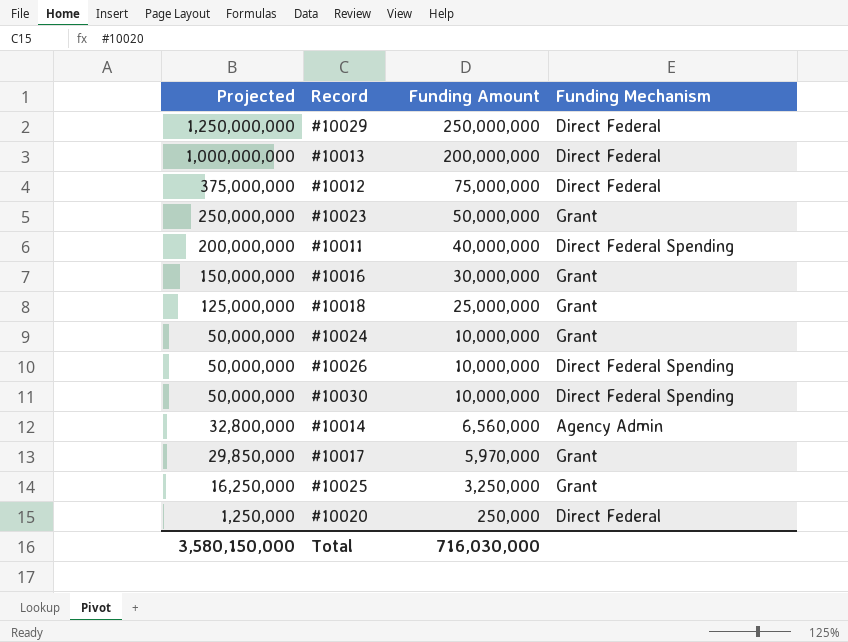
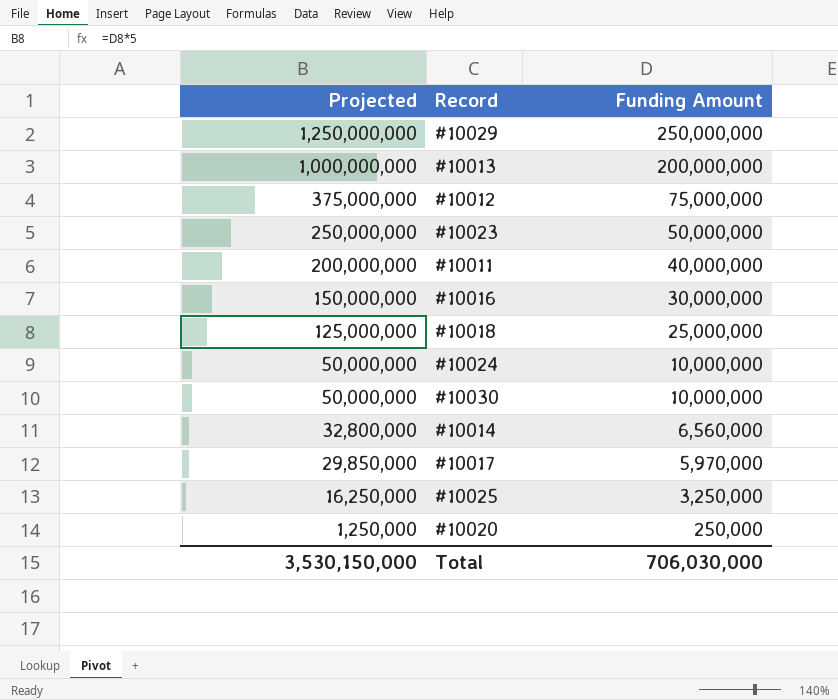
column Funding Mechanism | position: 4 -> none
row #10026: 50,000,000 | 10,000,000 | Direct Federal Spending -> none
Total | Projected: 3,580,150,000 -> 3,530,150,000
Total | Funding Amount: 716,030,000 -> 706,030,000

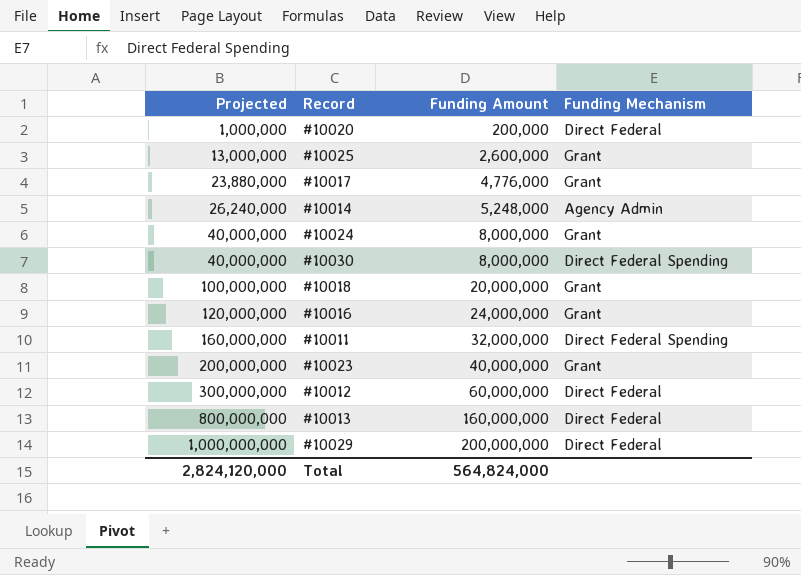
row order: Projected descending -> Projected ascending
column Funding Mechanism | position: none -> 4
#10020 | Projected: 1,250,000 -> 1,000,000
#10020 | Funding Amount: 250,000 -> 200,000
#10025 | Projected: 16,250,000 -> 13,000,000
#10025 | Funding Amount: 3,250,000 -> 2,600,000
#10017 | Projected: 29,850,000 -> 23,880,000
#10017 | Funding Amount: 5,970,000 -> 4,776,000
#10014 | Projected: 32,800,000 -> 26,240,000
#10014 | Funding Amount: 6,560,000 -> 5,248,000
#10024 | Projected: 50,000,000 -> 40,000,000
#10024 | Funding Amount: 10,000,000 -> 8,000,000
#10030 | Projected: 50,000,000 -> 40,000,000
#10030 | Funding Amount: 10,000,000 -> 8,000,000
#10018 | Projected: 125,000,000 -> 100,000,000
#10018 | Funding Amount: 25,000,000 -> 20,000,000
#10016 | Projected: 150,000,000 -> 120,000,000
#10016 | Funding Amount: 30,000,000 -> 24,000,000
#10011 | Projected: 200,000,000 -> 160,000,000
#10011 | Funding Amount: 40,000,000 -> 32,000,000
#10023 | Projected: 250,000,000 -> 200,000,000
#10023 | Funding Amount: 50,000,000 -> 40,000,000
#10012 | Projected: 375,000,000 -> 300,000,000
#10012 | Funding Amount: 75,000,000 -> 60,000,000
#10013 | Projected: 1,000,000,000 -> 800,000,000
#10013 | Funding Amount: 200,000,000 -> 160,000,000
#10029 | Projected: 1,250,000,000 -> 1,000,000,000
#10029 | Funding Amount: 250,000,000 -> 200,000,000
Total | Projected: 3,530,150,000 -> 2,824,120,000
Total | Funding Amount: 706,030,000 -> 564,824,000

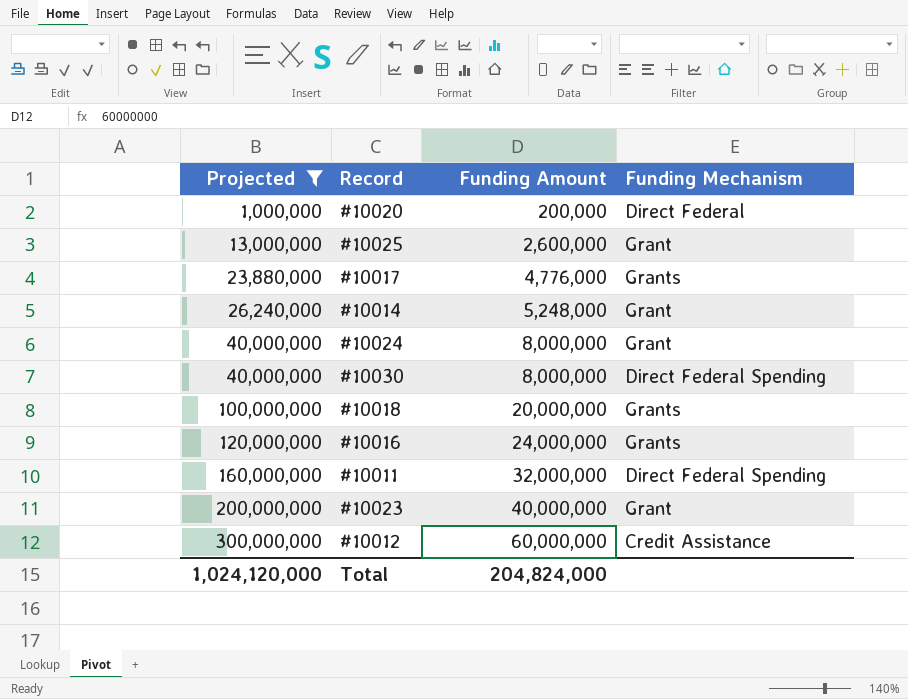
filter: none -> Projected <= 300,000,000
#10017 | Funding Mechanism: Grant -> Grants
#10014 | Funding Mechanism: Agency Admin -> Grant
#10018 | Funding Mechanism: Grant -> Grants
#10016 | Funding Mechanism: Grant -> Grants
#10012 | Funding Mechanism: Direct Federal -> Credit Assistance
Total | Projected: 2,824,120,000 -> 1,024,120,000
Total | Funding Amount: 564,824,000 -> 204,824,000

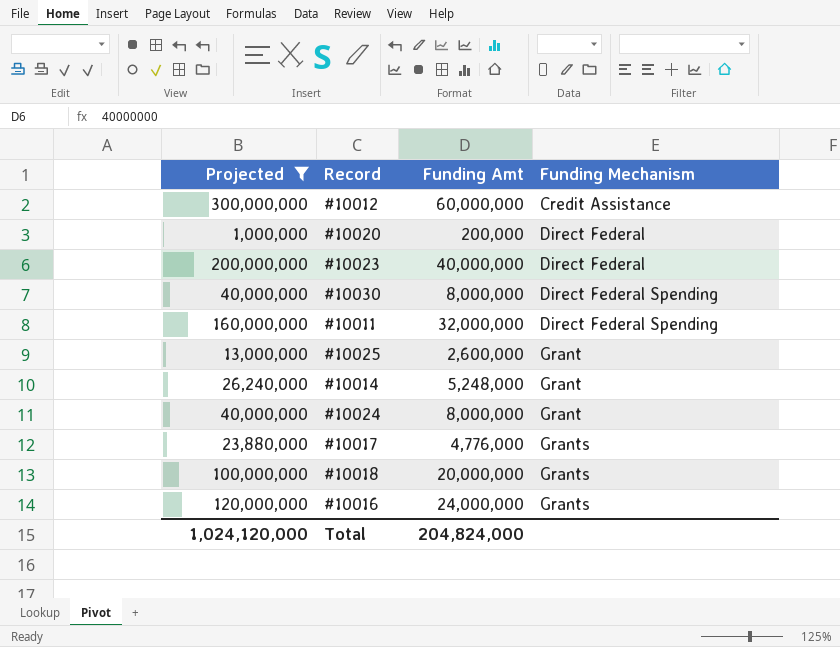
row order: Projected ascending -> Funding Mechanism ascending
column name: Funding Amount -> Funding Amt
#10023 | Funding Mechanism: Grant -> Direct Federal

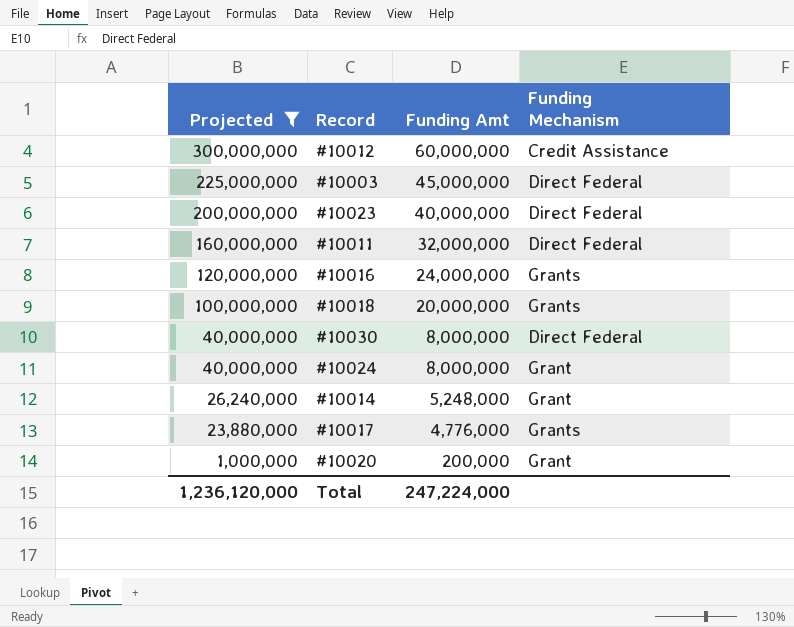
row order: Funding Mechanism ascending -> Projected descending
row #10025: 13,000,000 | 2,600,000 | Grant -> none
row #10003: none -> 225,000,000 | 45,000,000 | Direct Federal
#10011 | Funding Mechanism: Direct Federal Spending -> Direct Federal
#10030 | Funding Mechanism: Direct Federal Spending -> Direct Federal
#10020 | Funding Mechanism: Direct Federal -> Grant
Total | Projected: 1,024,120,000 -> 1,236,120,000
Total | Funding Amt: 204,824,000 -> 247,224,000

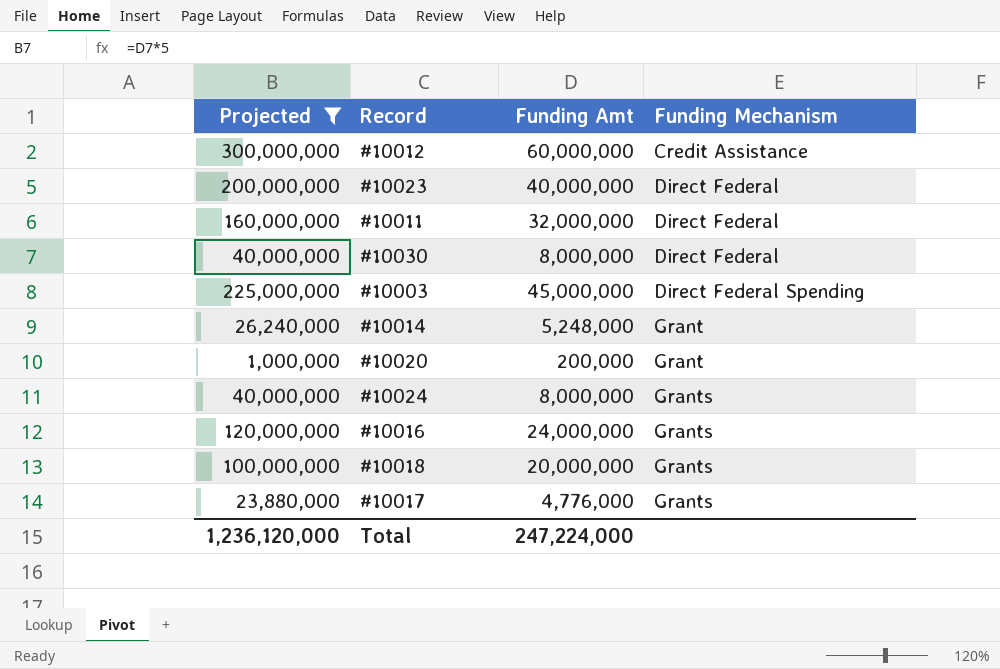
row order: Projected descending -> Funding Mechanism ascending
#10003 | Funding Mechanism: Direct Federal -> Direct Federal Spending
#10024 | Funding Mechanism: Grant -> Grants

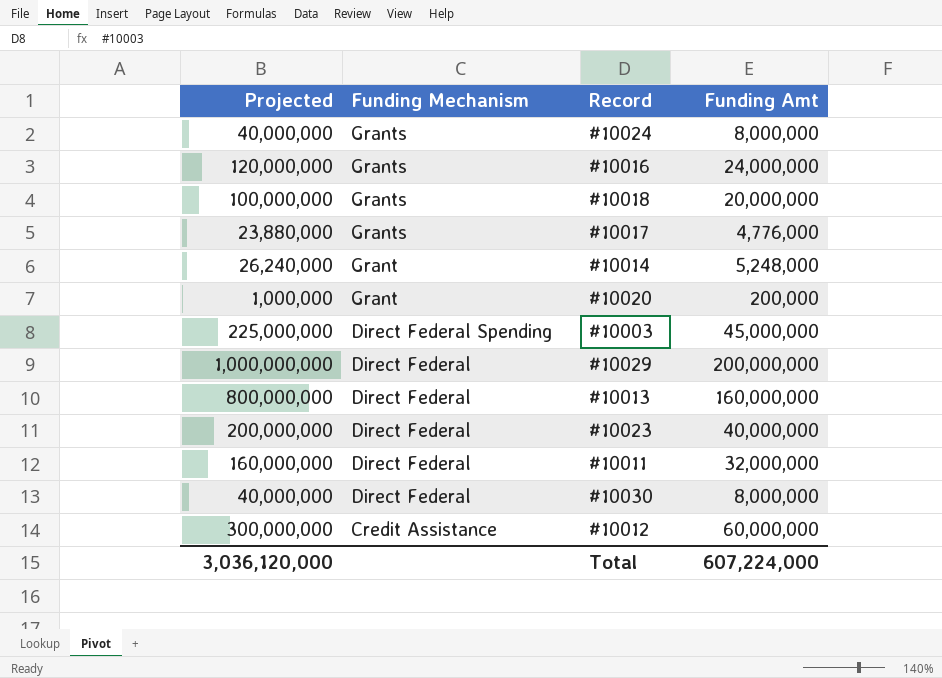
filter: Projected <= 300,000,000 -> none
row order: Funding Mechanism ascending -> Funding Mechanism descending
column Funding Mechanism | position: 4 -> 2
Total | Projected: 1,236,120,000 -> 3,036,120,000
Total | Funding Amt: 247,224,000 -> 607,224,000

